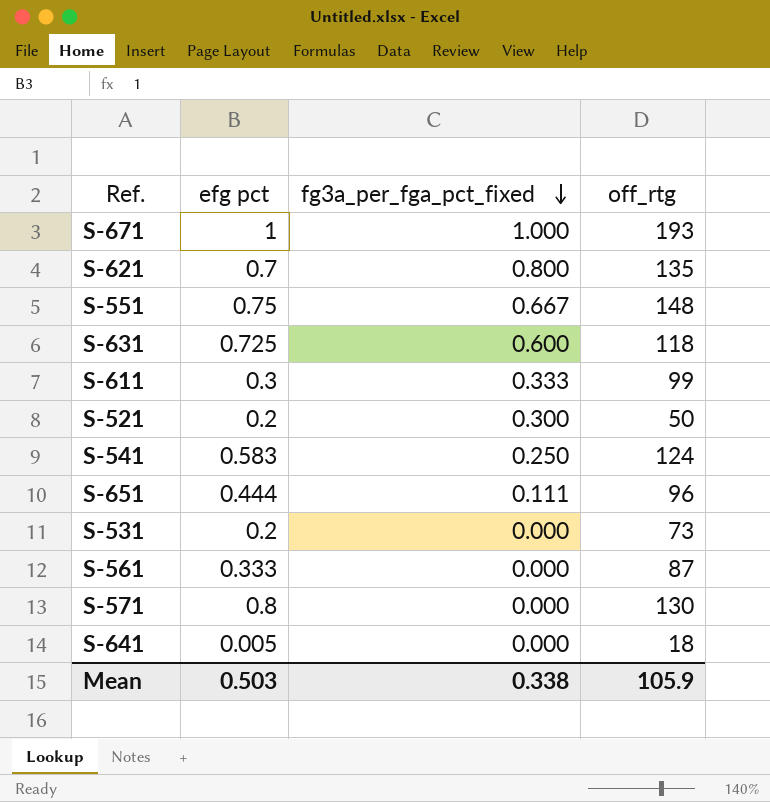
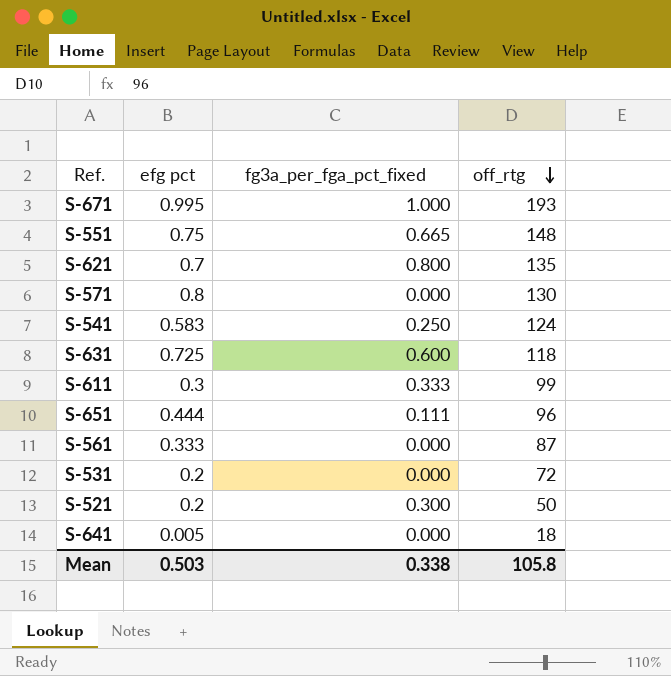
row order: fg3a_per_fga_pct_fixed descending -> off_rtg descending
S-671 | efg pct: 1 -> 0.995
S-551 | fg3a_per_fga_pct_fixed: 0.667 -> 0.665
S-531 | off_rtg: 73 -> 72
Mean | off_rtg: 105.9 -> 105.8

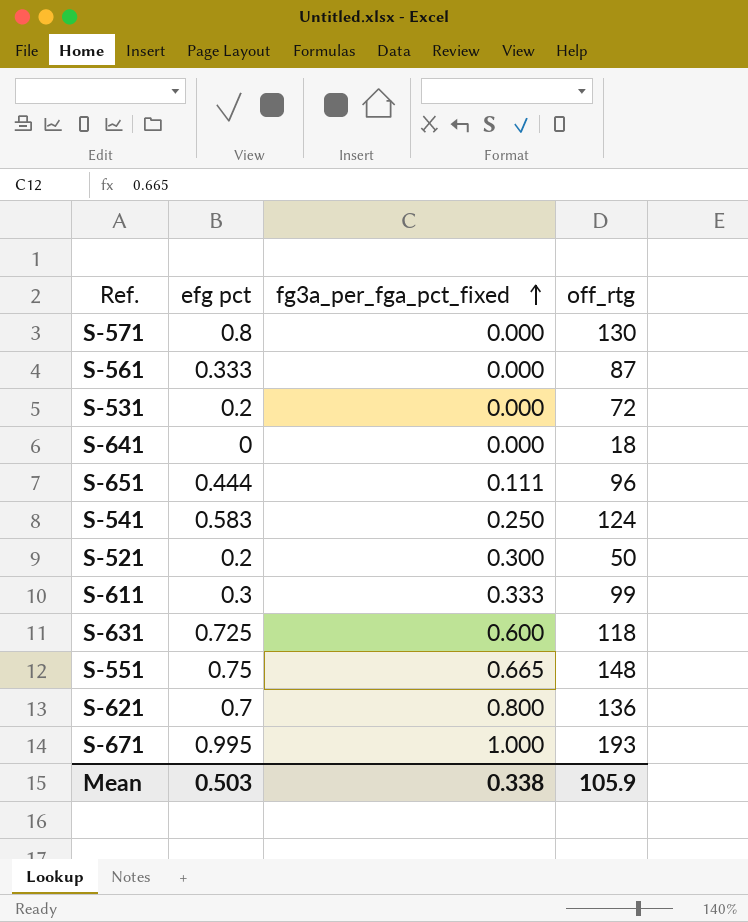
row order: off_rtg descending -> fg3a_per_fga_pct_fixed ascending
S-641 | efg pct: 0.005 -> 0
S-621 | off_rtg: 135 -> 136
Mean | off_rtg: 105.8 -> 105.9

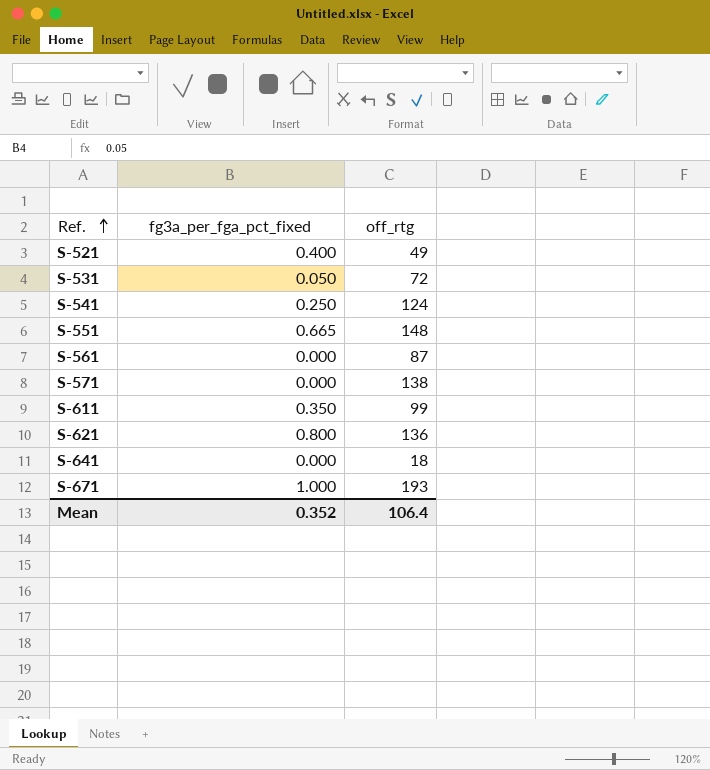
row order: fg3a_per_fga_pct_fixed ascending -> Ref. ascending
column efg pct | position: 2 -> none
row S-651: 0.444 | 0.111 | 96 -> none
row S-631: 0.725 | 0.600 | 118 -> none
S-521 | fg3a_per_fga_pct_fixed: 0.300 -> 0.400
S-521 | off_rtg: 50 -> 49
S-531 | fg3a_per_fga_pct_fixed: 0.000 -> 0.050
S-571 | off_rtg: 130 -> 138
S-611 | fg3a_per_fga_pct_fixed: 0.333 -> 0.350
Mean | fg3a_per_fga_pct_fixed: 0.338 -> 0.352
Mean | off_rtg: 105.9 -> 106.4

